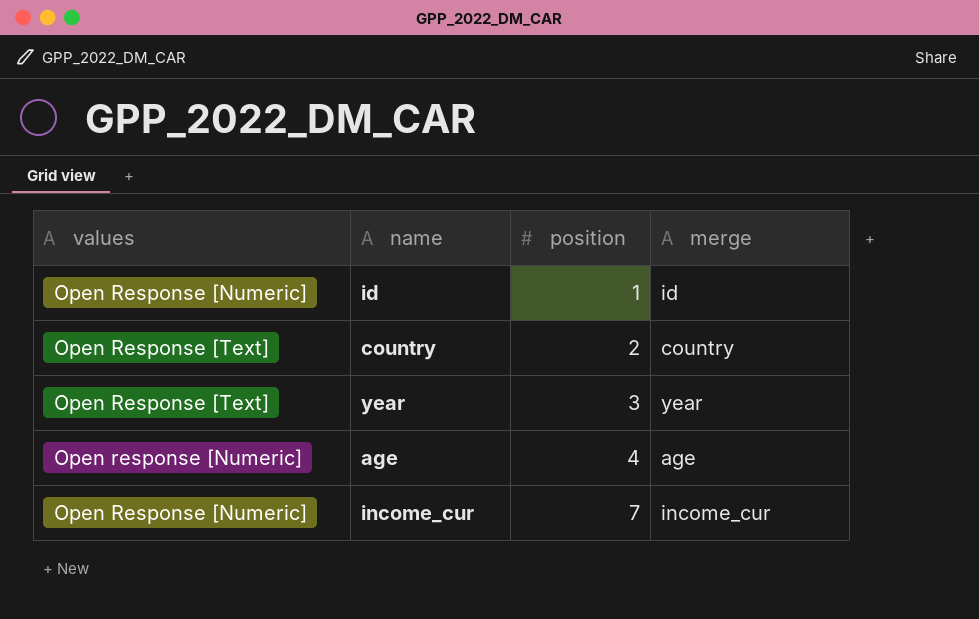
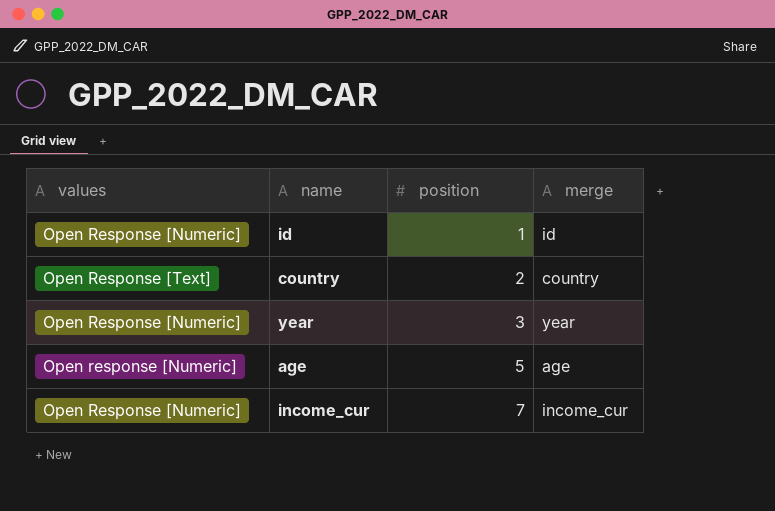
year | values: Open Response [Text] -> Open Response [Numeric]
age | position: 4 -> 5

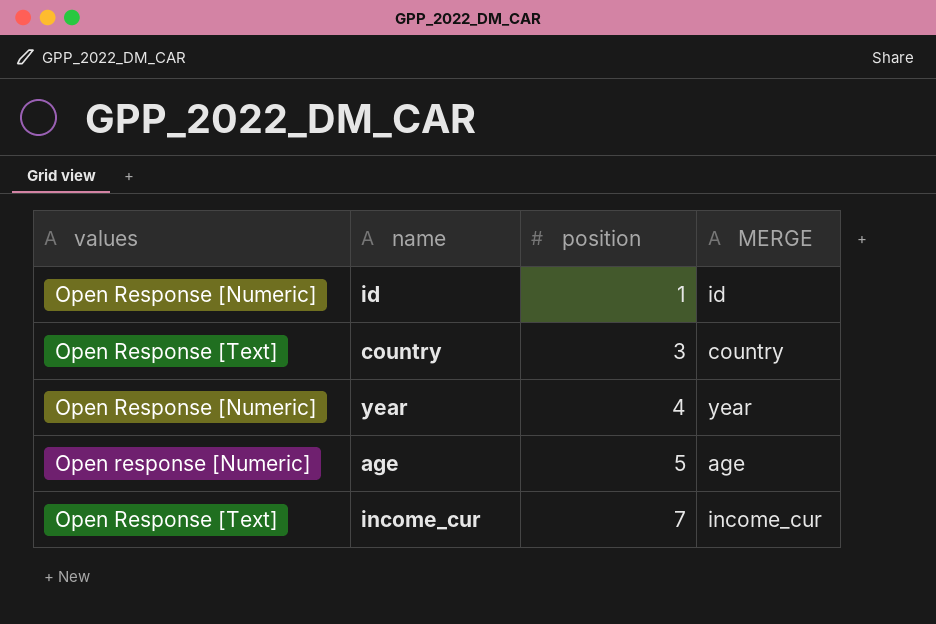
column name: merge -> MERGE
country | position: 2 -> 3
year | position: 3 -> 4
income_cur | values: Open Response [Numeric] -> Open Response [Text]

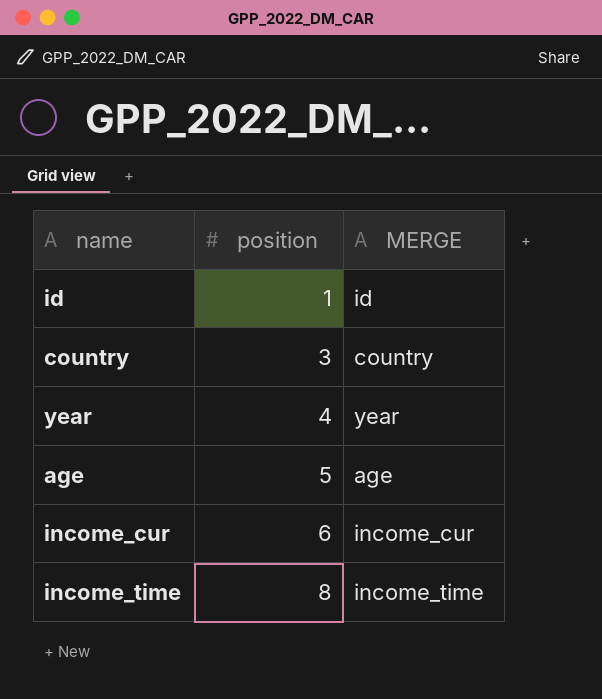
column values | position: 1 -> none
income_cur | position: 7 -> 6
row income_time: none -> 8 | income_time

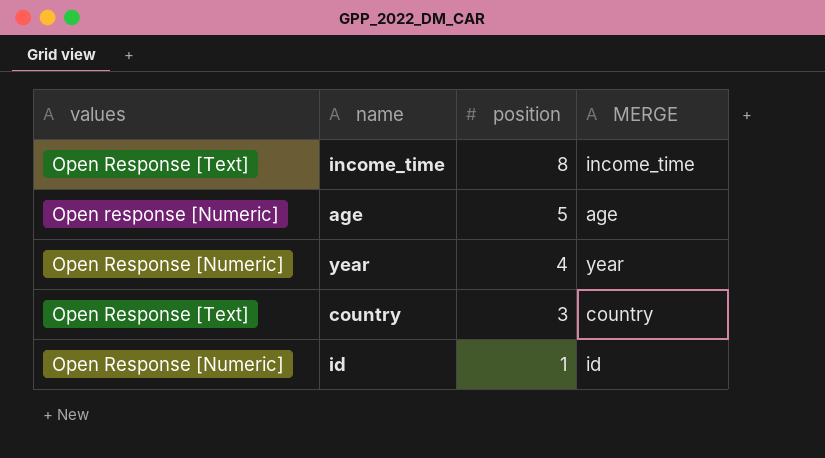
row order: position ascending -> position descending
column values | position: none -> 1
row income_cur: 6 | income_cur -> none

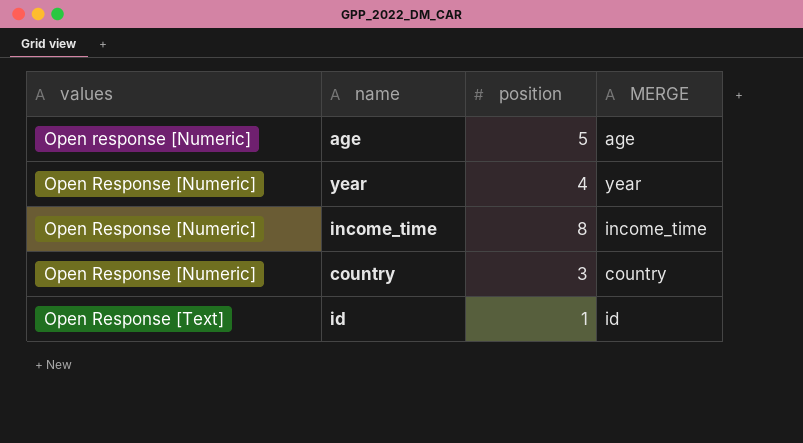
row order: position descending -> values ascending
income_time | values: Open Response [Text] -> Open Response [Numeric]
country | values: Open Response [Text] -> Open Response [Numeric]
id | values: Open Response [Numeric] -> Open Response [Text]

